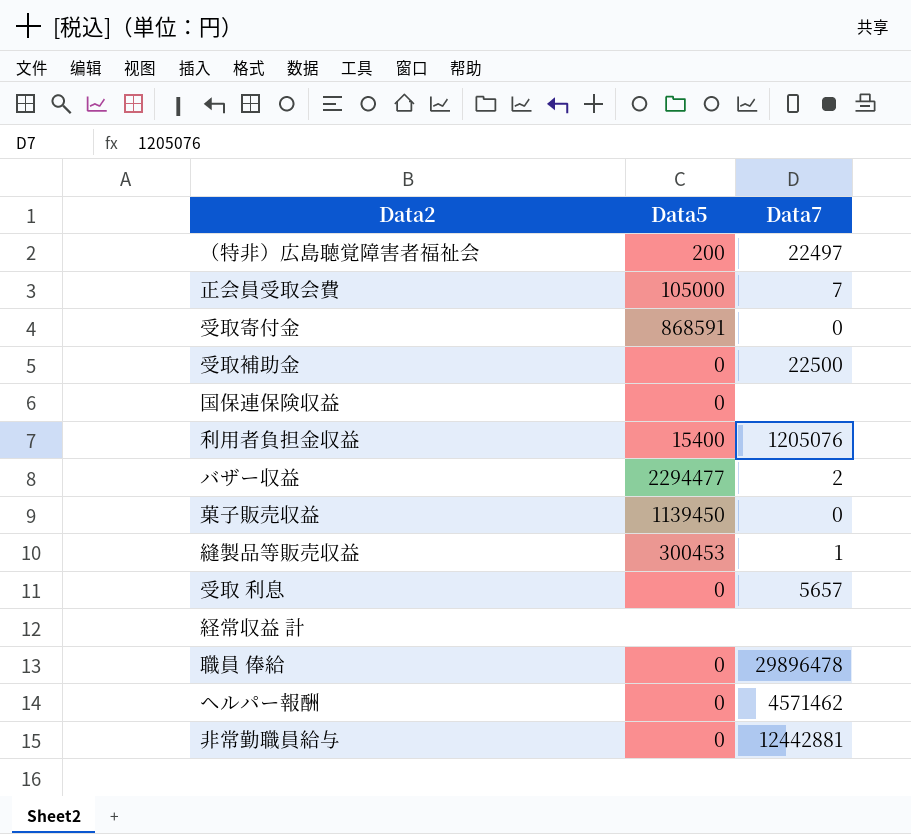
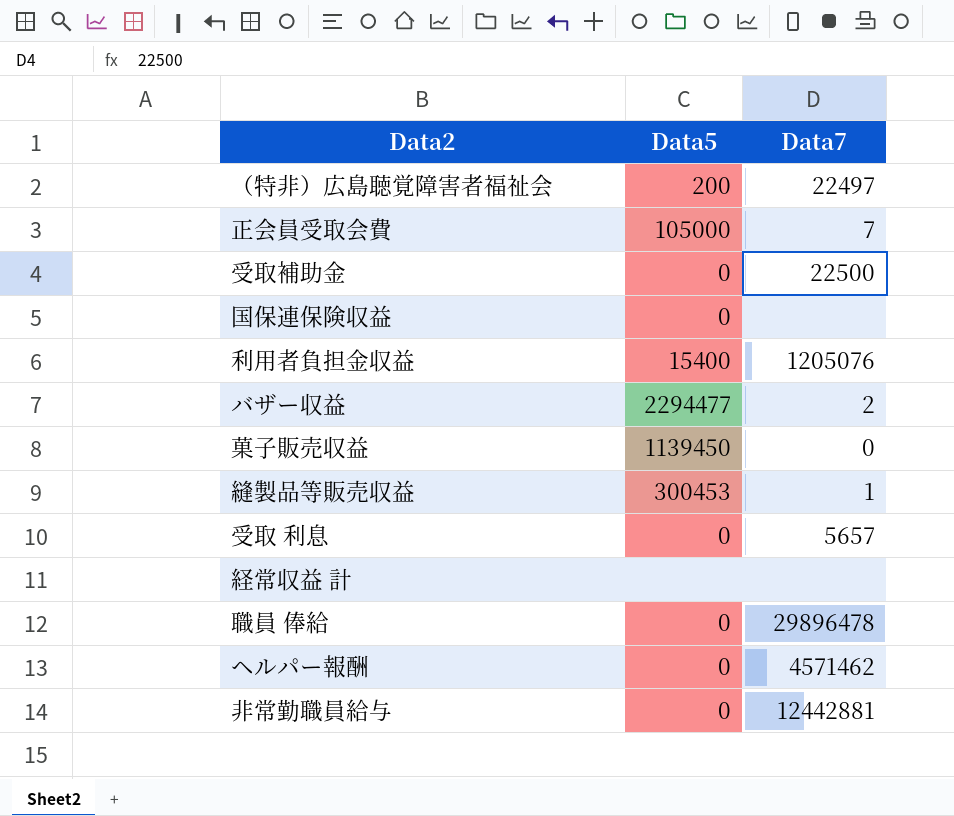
row 受取寄付金: 868591 | 0 -> none

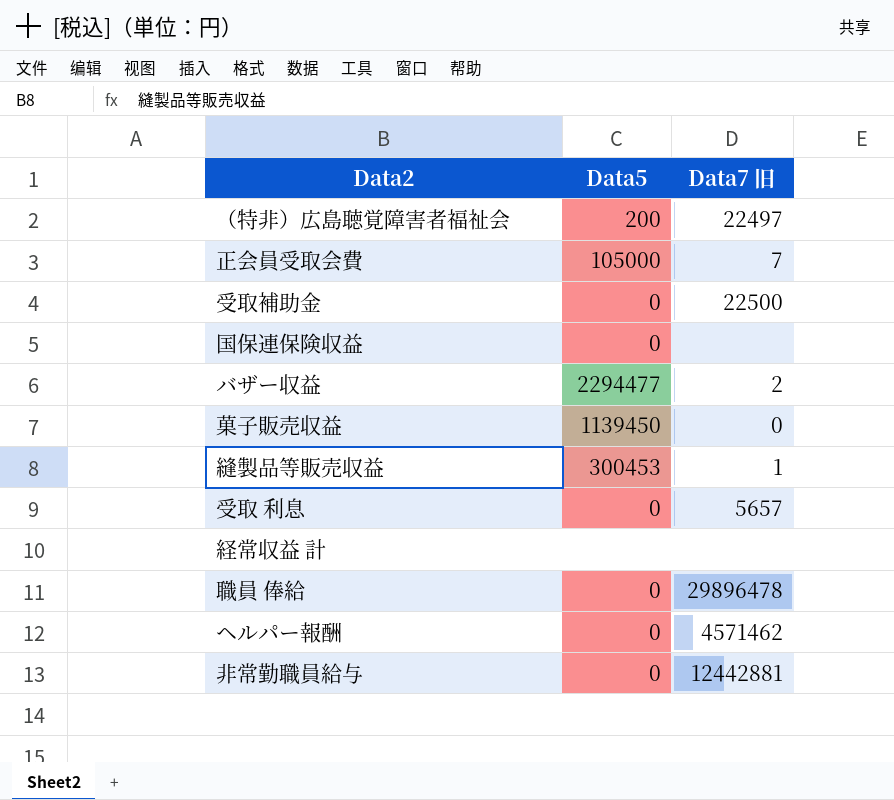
column name: Data7 -> Data7 旧
row 利用者負担金収益: 15400 | 1205076 -> none

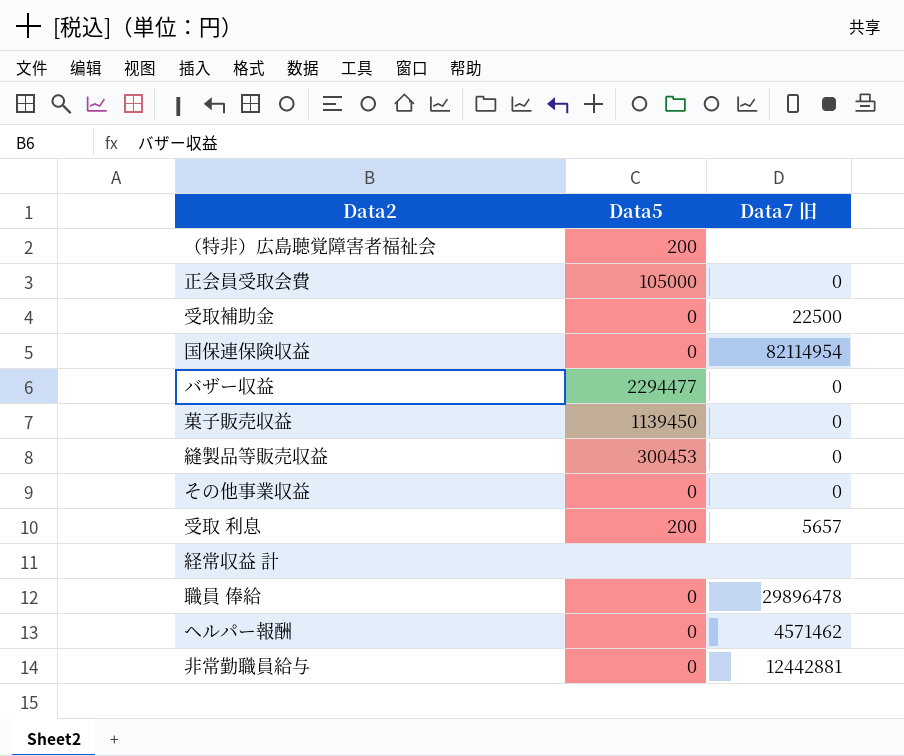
（特非）広島聴覚障害者福祉会 | Data7 旧: 22497 -> none
正会員受取会費 | Data7 旧: 7 -> 0
国保連保険収益 | Data7 旧: none -> 82114954
バザー収益 | Data7 旧: 2 -> 0
縫製品等販売収益 | Data7 旧: 1 -> 0
row その他事業収益: none -> 0 | 0
受取 利息 | Data5: 0 -> 200

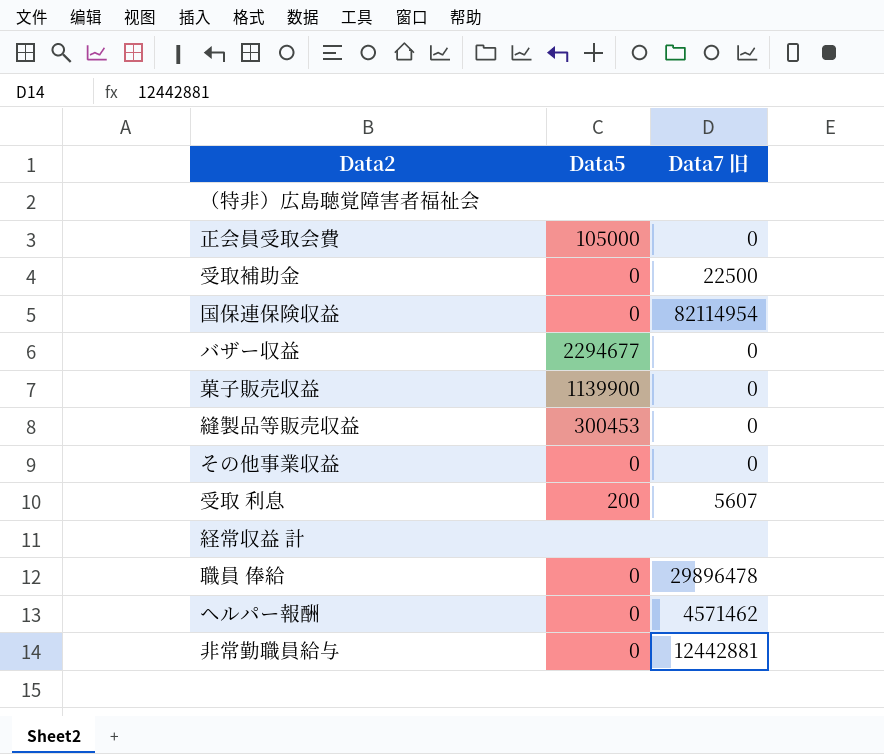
（特非）広島聴覚障害者福祉会 | Data5: 200 -> none
バザー収益 | Data5: 2294477 -> 2294677
菓子販売収益 | Data5: 1139450 -> 1139900
受取 利息 | Data7 旧: 5657 -> 5607

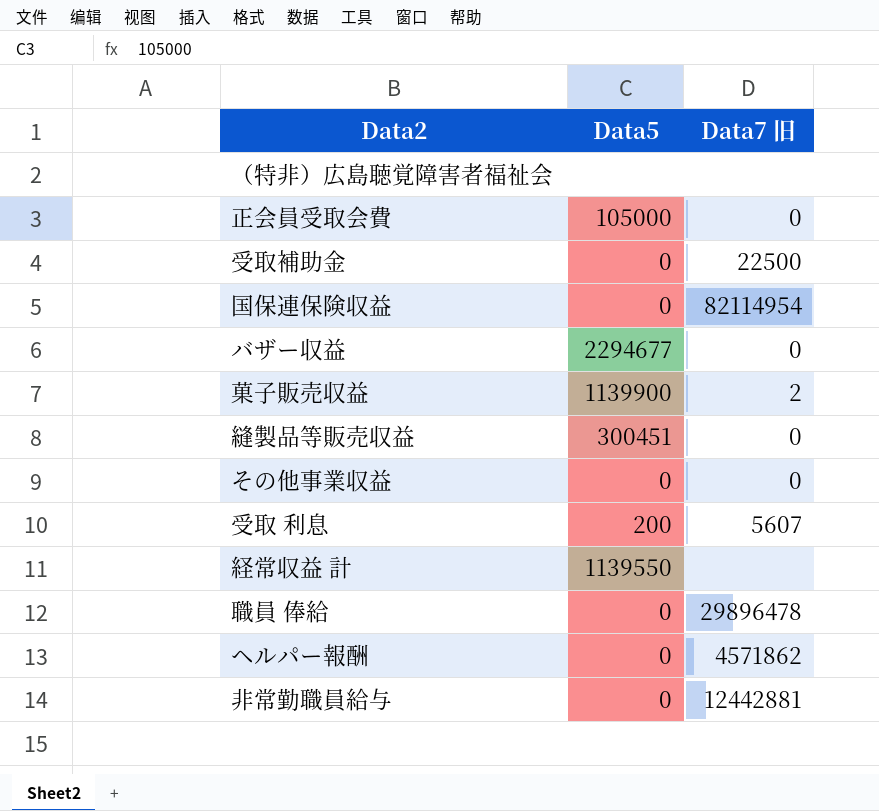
菓子販売収益 | Data7 旧: 0 -> 2
縫製品等販売収益 | Data5: 300453 -> 300451
経常収益 計 | Data5: none -> 1139550
ヘルパー報酬 | Data7 旧: 4571462 -> 4571862

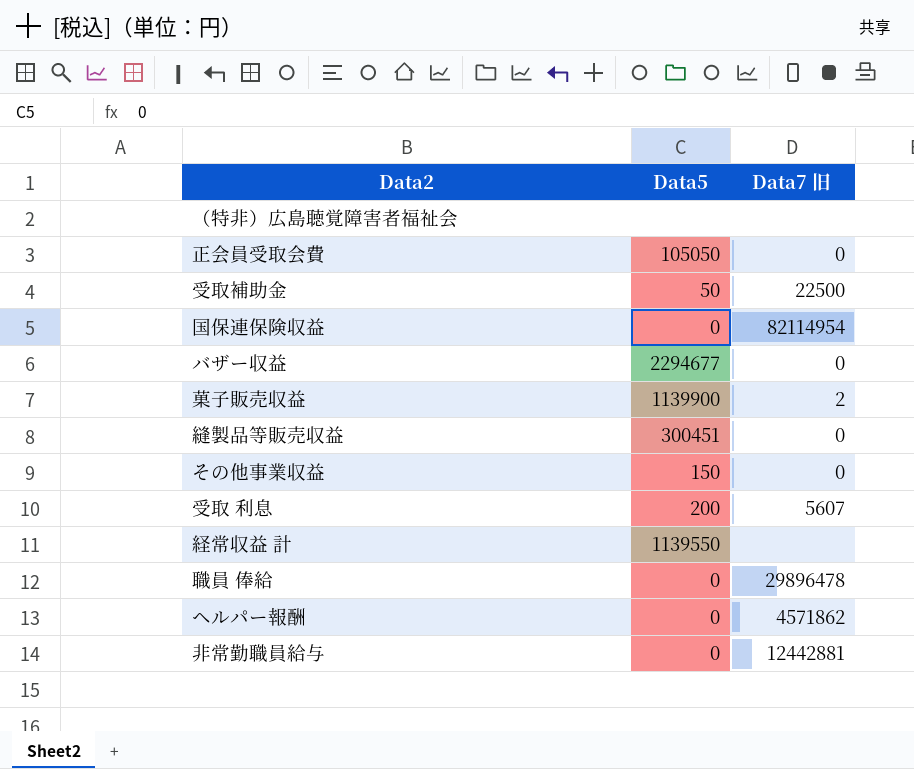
正会員受取会費 | Data5: 105000 -> 105050
受取補助金 | Data5: 0 -> 50
その他事業収益 | Data5: 0 -> 150

